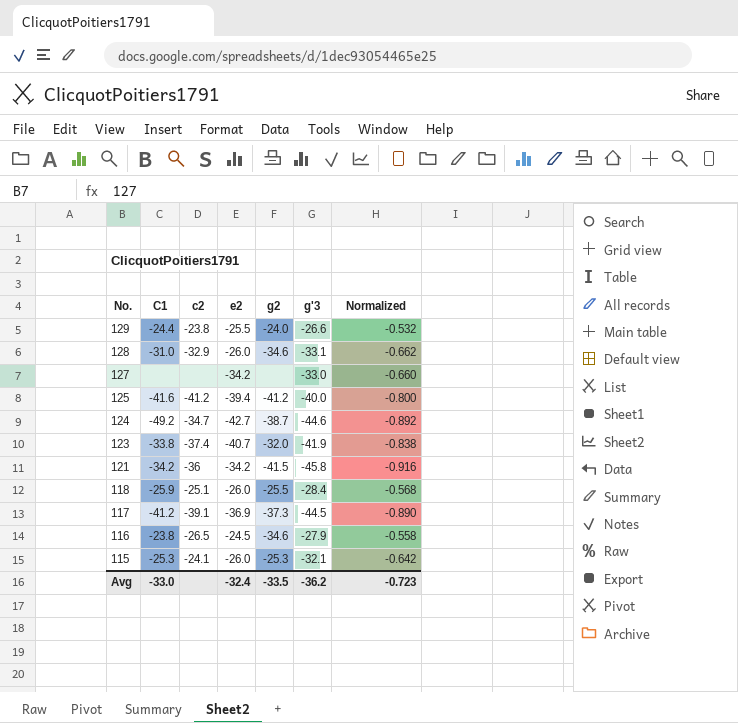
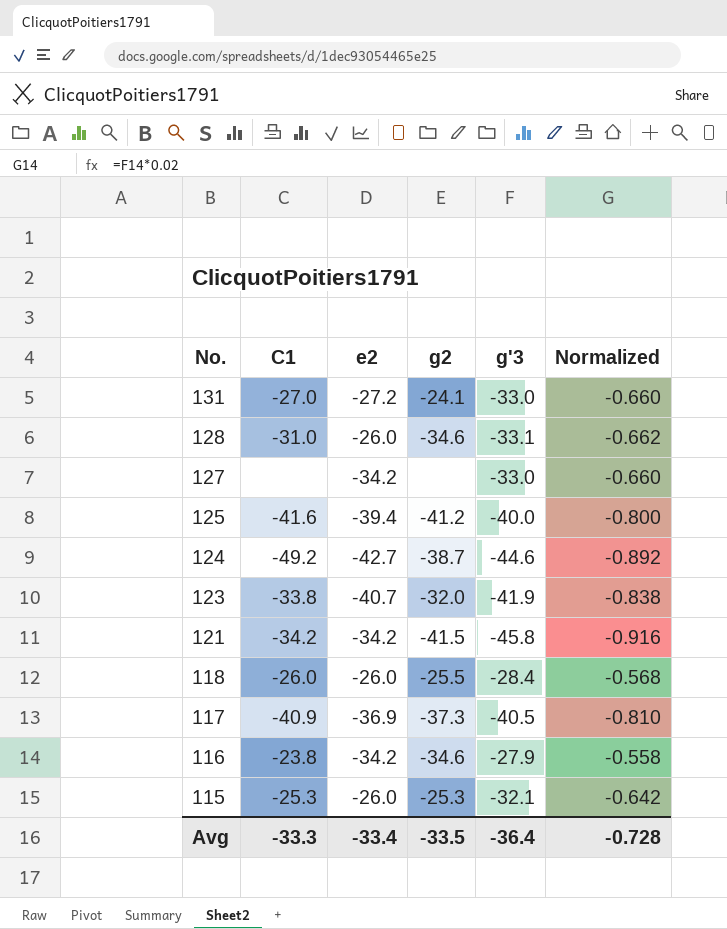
column c2 | position: 3 -> none
row 129: -24.4 | -23.8 | -25.5 | -24.0 | -26.6 | -0.532 -> none
row 131: none -> -27.0 | -27.2 | -24.1 | -33.0 | -0.660
118 | C1: -25.9 -> -26.0
117 | C1: -41.2 -> -40.9
117 | g'3: -44.5 -> -40.5
117 | Normalized: -0.890 -> -0.810
116 | e2: -24.5 -> -34.2
Avg | C1: -33.0 -> -33.3
Avg | e2: -32.4 -> -33.4
Avg | g'3: -36.2 -> -36.4
Avg | Normalized: -0.723 -> -0.728

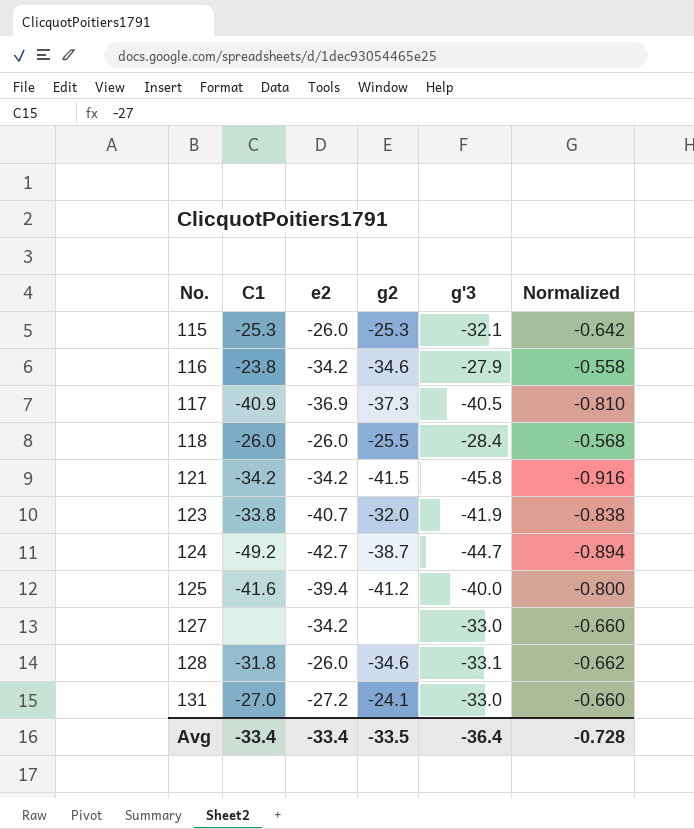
row order: No. descending -> No. ascending
124 | g'3: -44.6 -> -44.7
124 | Normalized: -0.892 -> -0.894
128 | C1: -31.0 -> -31.8
Avg | C1: -33.3 -> -33.4

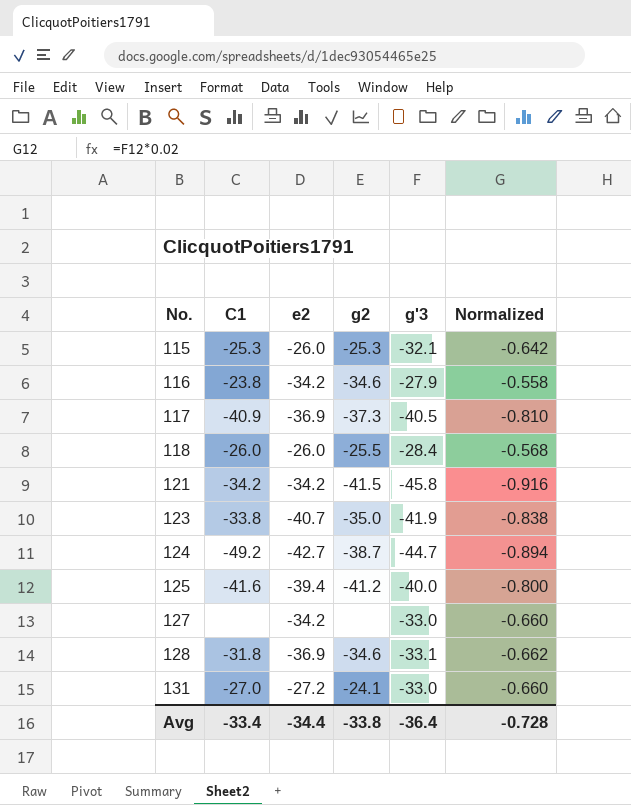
123 | g2: -32.0 -> -35.0
128 | e2: -26.0 -> -36.9
Avg | e2: -33.4 -> -34.4
Avg | g2: -33.5 -> -33.8

